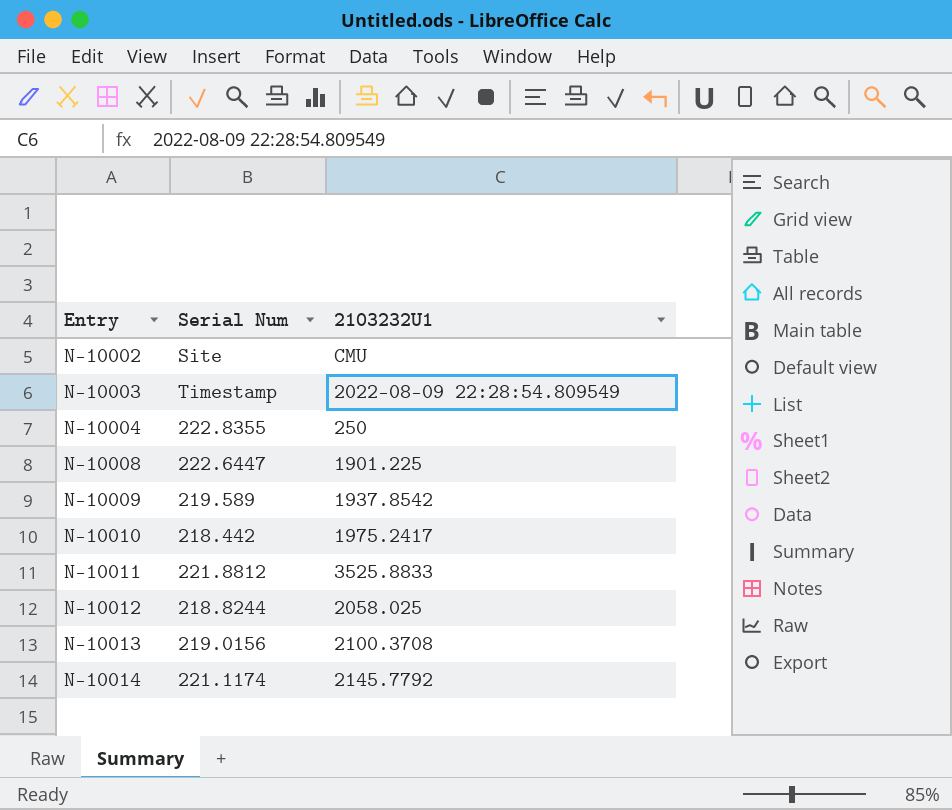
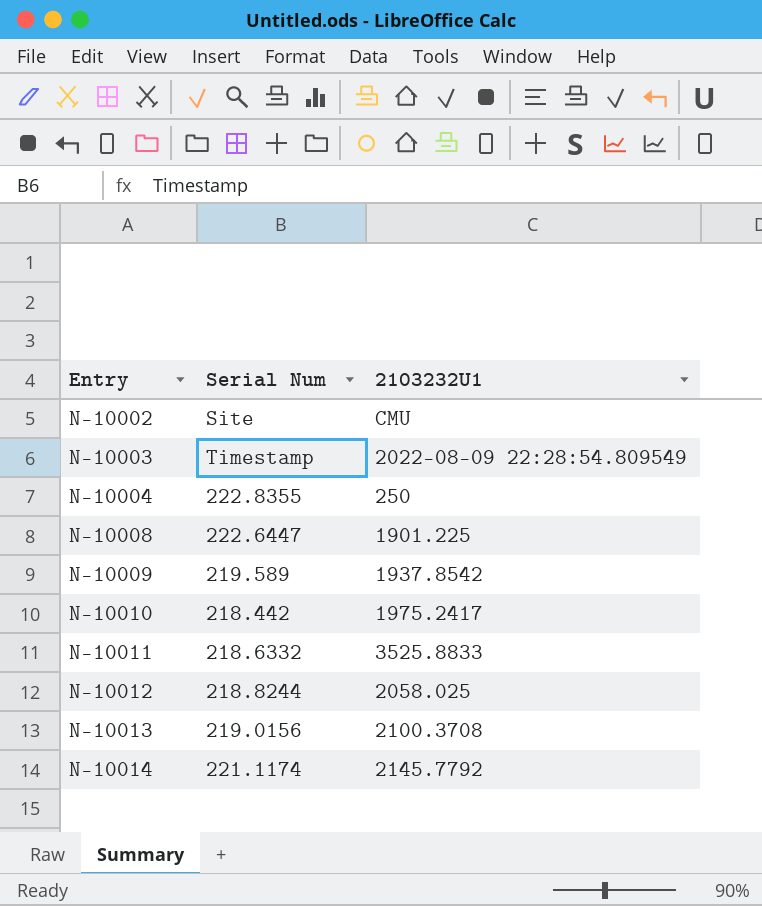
N-10011 | Serial Num: 221.8812 -> 218.6332

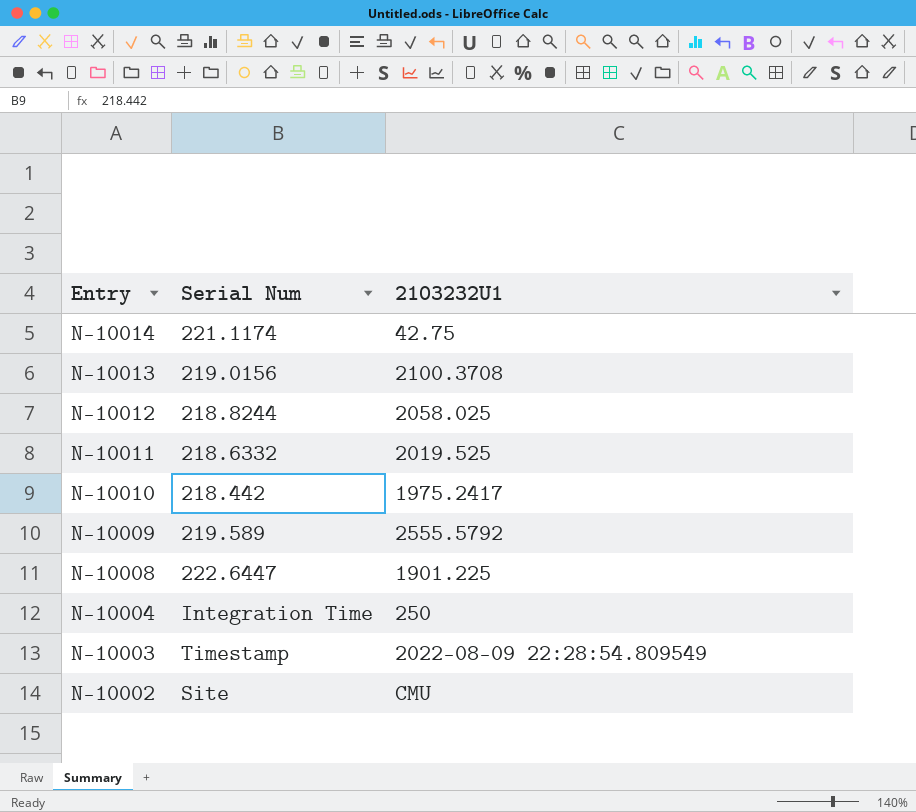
row order: Entry ascending -> Entry descending
N-10014 | 2103232U1: 2145.7792 -> 42.75
N-10011 | 2103232U1: 3525.8833 -> 2019.525
N-10009 | 2103232U1: 1937.8542 -> 2555.5792
N-10004 | Serial Num: 222.8355 -> Integration Time

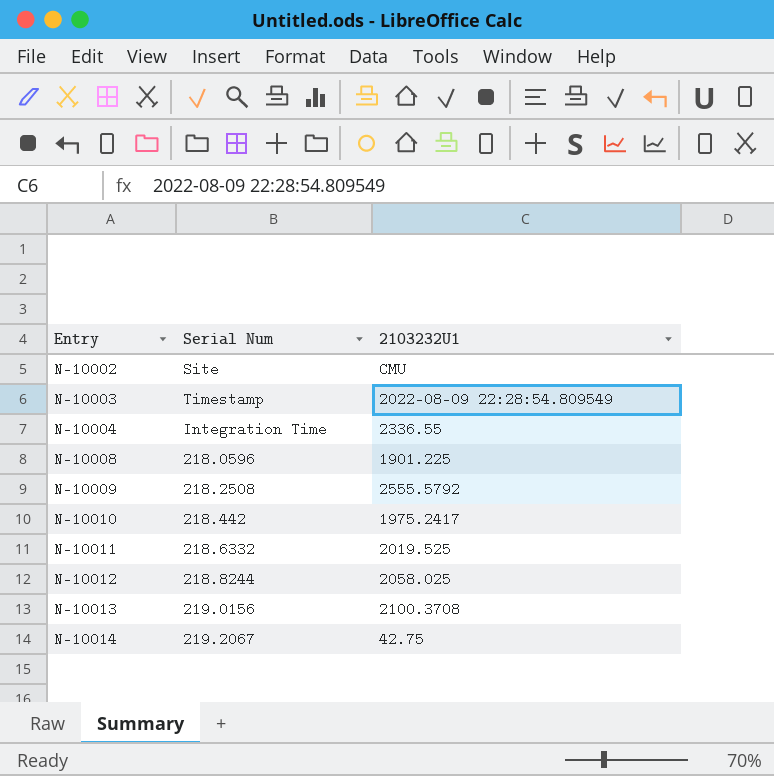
row order: Entry descending -> Entry ascending
N-10004 | 2103232U1: 250 -> 2336.55
N-10008 | Serial Num: 222.6447 -> 218.0596
N-10009 | Serial Num: 219.589 -> 218.2508
N-10014 | Serial Num: 221.1174 -> 219.2067

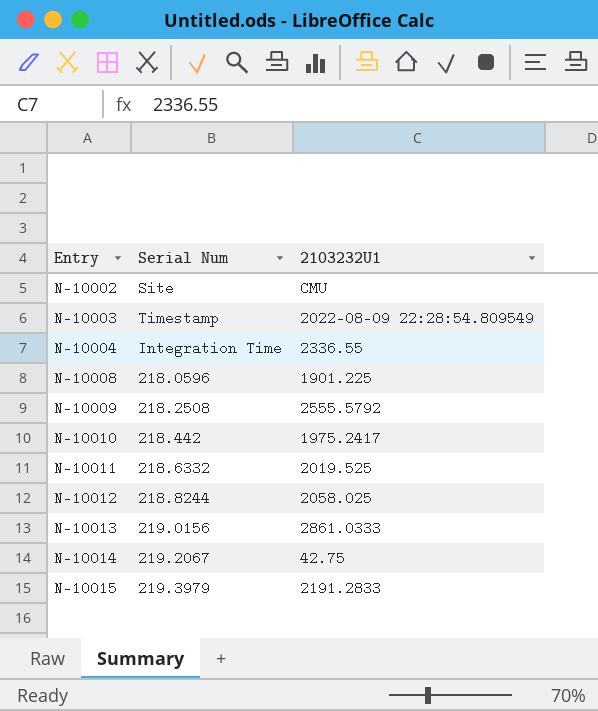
N-10013 | 2103232U1: 2100.3708 -> 2861.0333
row N-10015: none -> 219.3979 | 2191.2833

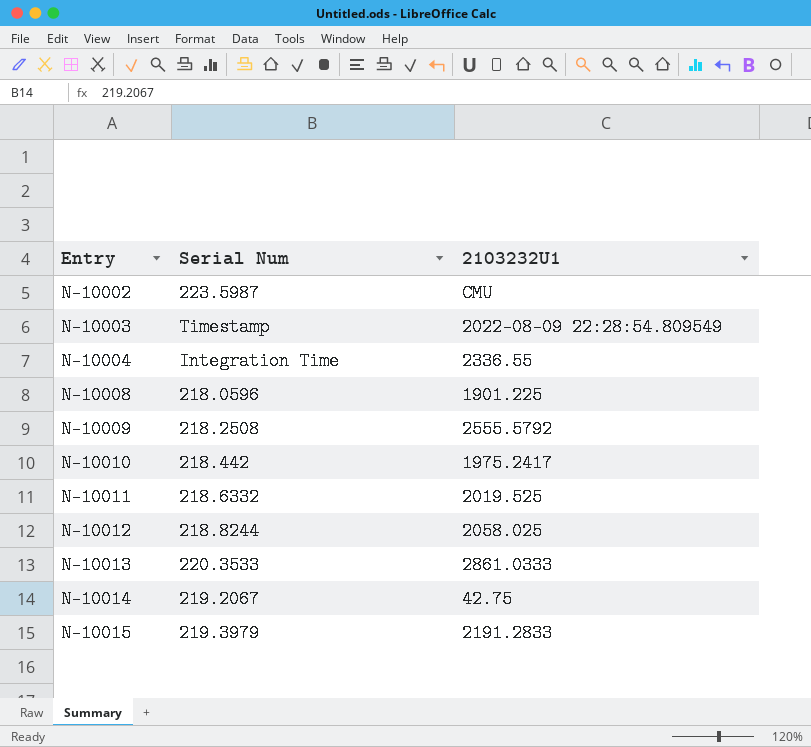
N-10002 | Serial Num: Site -> 223.5987
N-10013 | Serial Num: 219.0156 -> 220.3533

